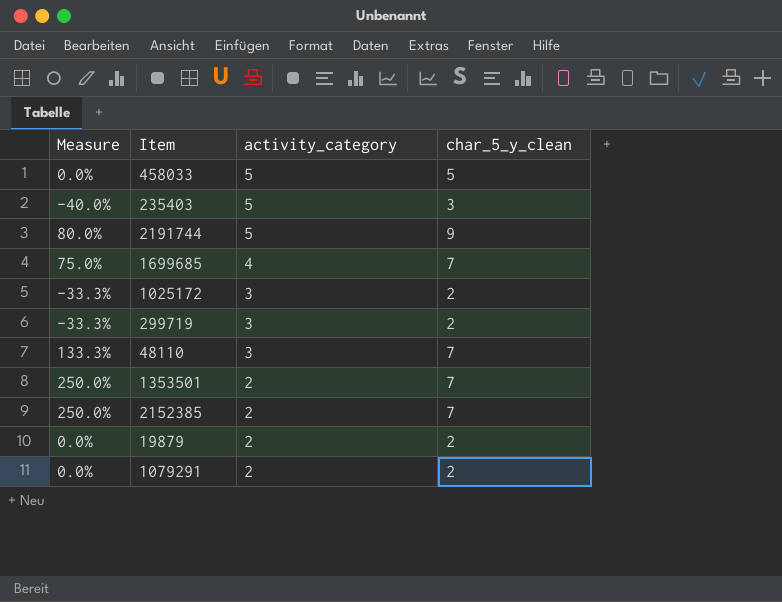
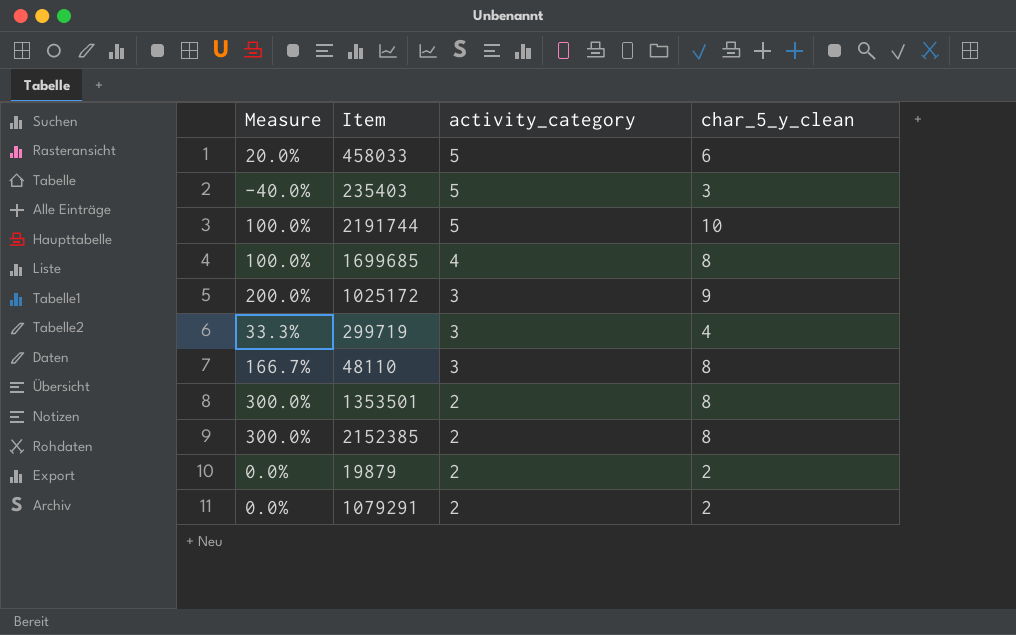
458033 | Measure: 0.0% -> 20.0%
458033 | char_5_y_clean: 5 -> 6
2191744 | Measure: 80.0% -> 100.0%
2191744 | char_5_y_clean: 9 -> 10
1699685 | Measure: 75.0% -> 100.0%
1699685 | char_5_y_clean: 7 -> 8
1025172 | Measure: -33.3% -> 200.0%
1025172 | char_5_y_clean: 2 -> 9
299719 | Measure: -33.3% -> 33.3%
299719 | char_5_y_clean: 2 -> 4
48110 | Measure: 133.3% -> 166.7%
48110 | char_5_y_clean: 7 -> 8
1353501 | Measure: 250.0% -> 300.0%
1353501 | char_5_y_clean: 7 -> 8
2152385 | Measure: 250.0% -> 300.0%
2152385 | char_5_y_clean: 7 -> 8

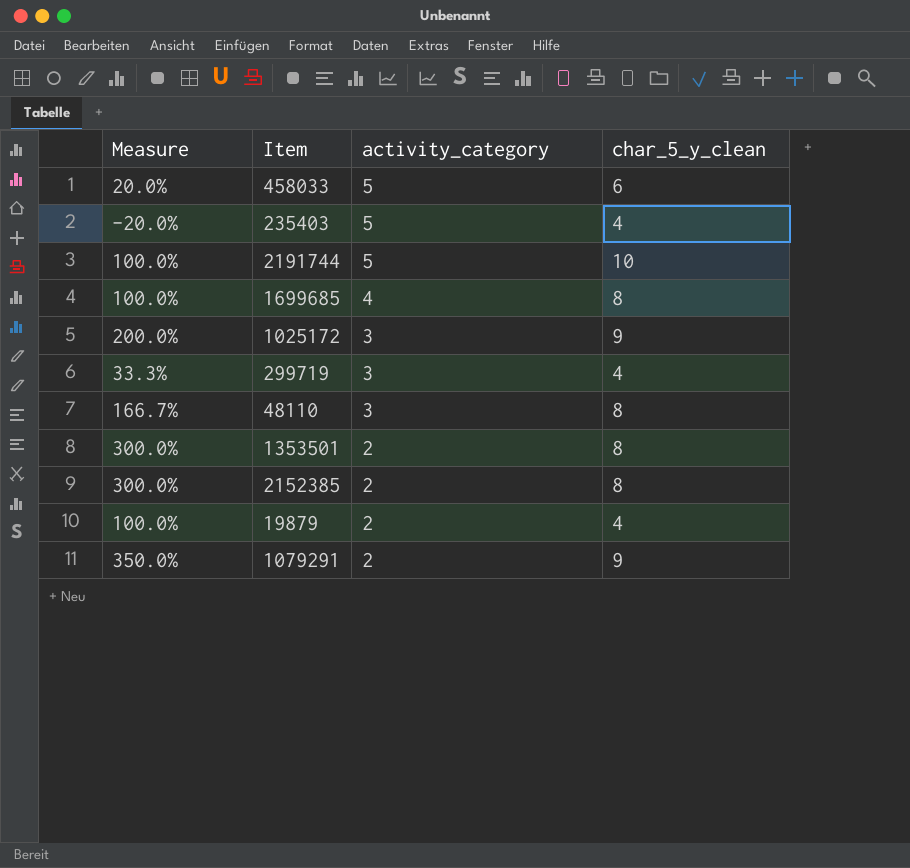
235403 | Measure: -40.0% -> -20.0%
235403 | char_5_y_clean: 3 -> 4
19879 | Measure: 0.0% -> 100.0%
19879 | char_5_y_clean: 2 -> 4
1079291 | Measure: 0.0% -> 350.0%
1079291 | char_5_y_clean: 2 -> 9

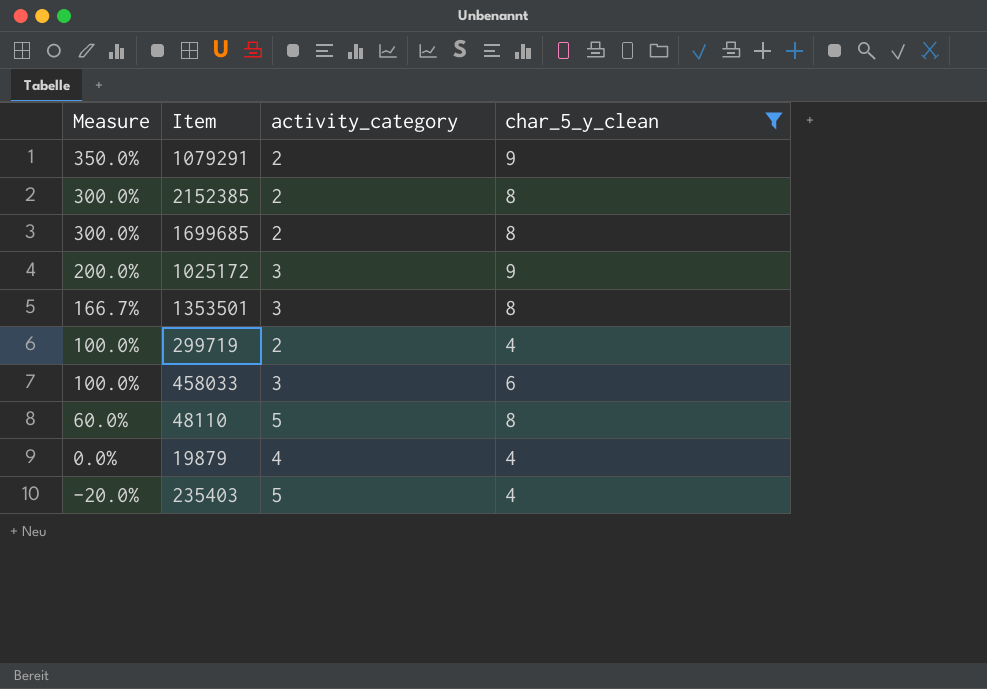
filter: none -> char_5_y_clean != 10
row order: activity_category descending -> Measure descending
1699685 | Measure: 100.0% -> 300.0%
1699685 | activity_category: 4 -> 2
1353501 | Measure: 300.0% -> 166.7%
1353501 | activity_category: 2 -> 3
299719 | Measure: 33.3% -> 100.0%
299719 | activity_category: 3 -> 2
458033 | Measure: 20.0% -> 100.0%
458033 | activity_category: 5 -> 3
48110 | Measure: 166.7% -> 60.0%
48110 | activity_category: 3 -> 5
19879 | Measure: 100.0% -> 0.0%
19879 | activity_category: 2 -> 4

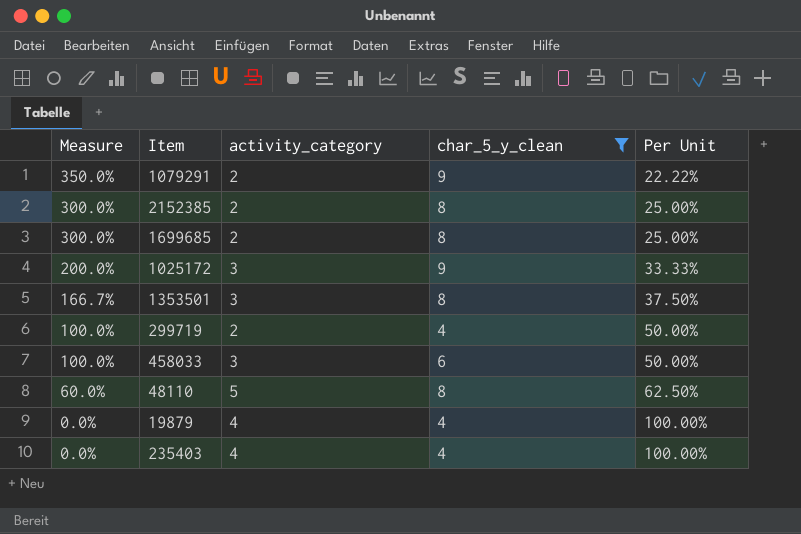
column Per Unit | formula: none -> [activity_category] / [char_5_y_clean]
235403 | Measure: -20.0% -> 0.0%
235403 | activity_category: 5 -> 4

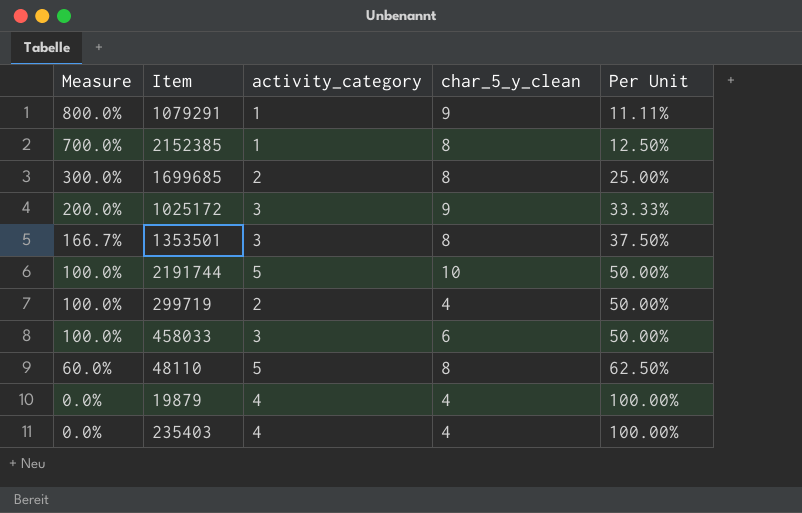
filter: char_5_y_clean != 10 -> none
1079291 | Measure: 350.0% -> 800.0%
1079291 | activity_category: 2 -> 1
1079291 | Per Unit: 22.22% -> 11.11%
2152385 | Measure: 300.0% -> 700.0%
2152385 | activity_category: 2 -> 1
2152385 | Per Unit: 25.00% -> 12.50%

